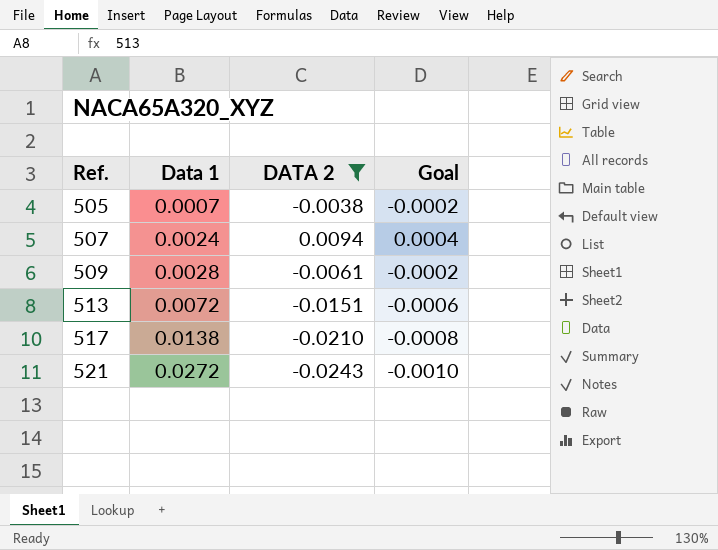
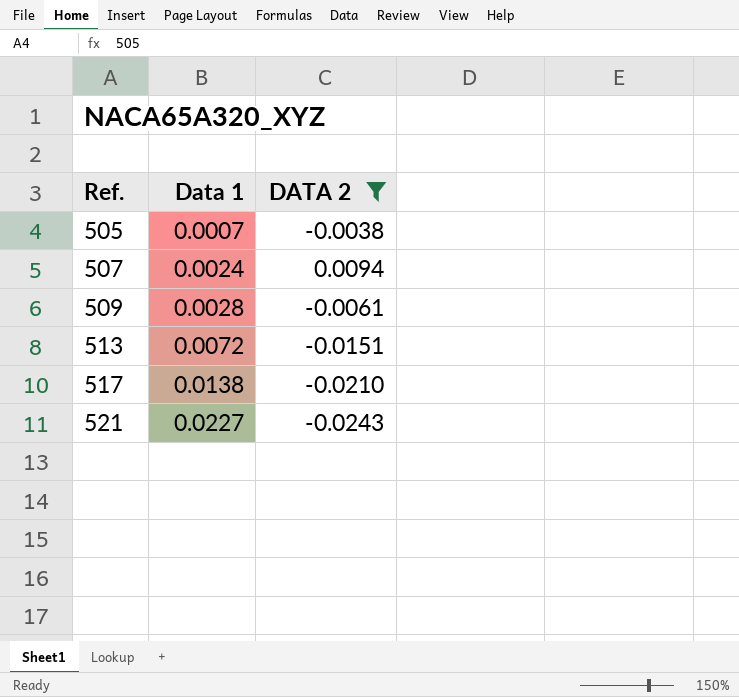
column Goal | formula: [DATA 2] * 0.04 -> none
521 | Data 1: 0.0272 -> 0.0227

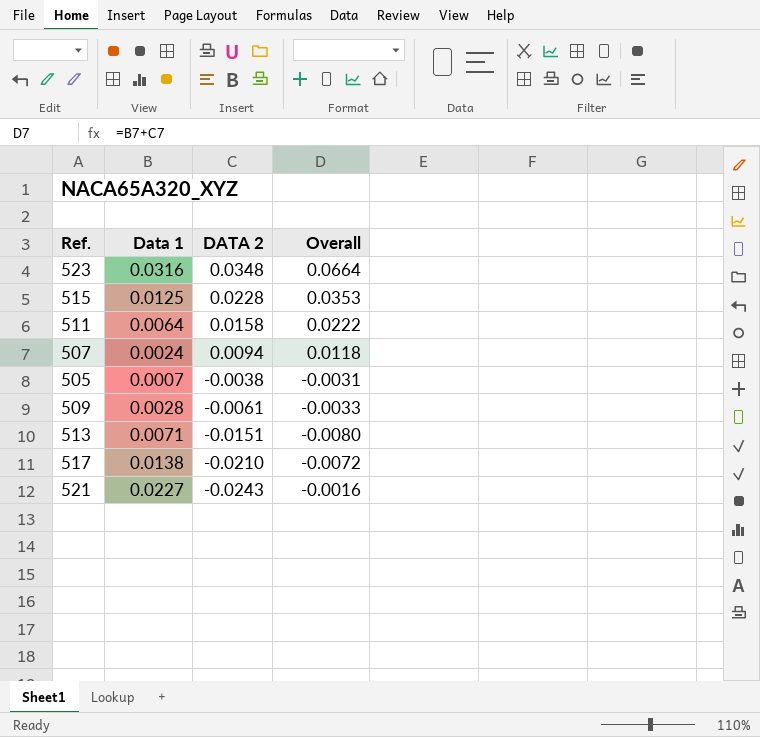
filter: DATA 2 <= 0.0094 -> none
row order: Ref. ascending -> DATA 2 descending
column Overall | formula: none -> [Data 1] + [DATA 2]
513 | Data 1: 0.0072 -> 0.0071

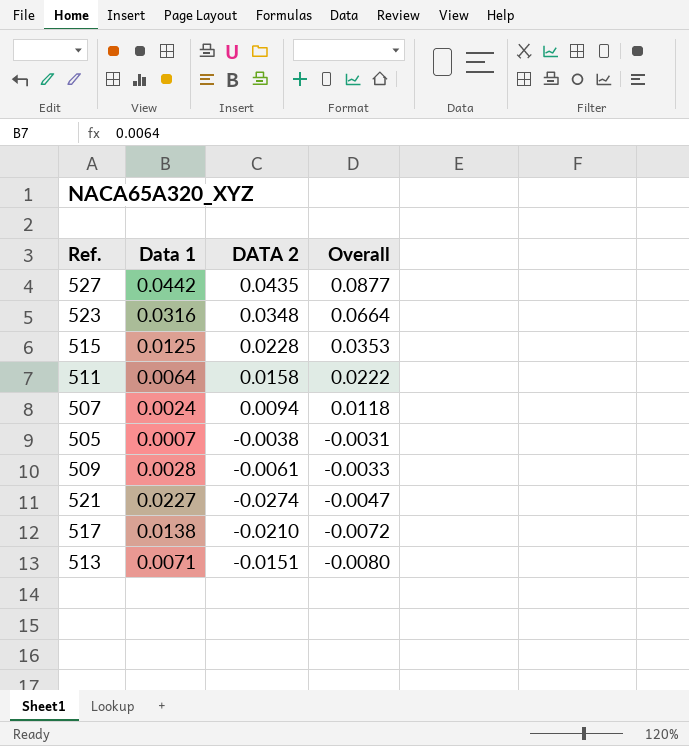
row order: DATA 2 descending -> Overall descending
row 527: none -> 0.0442 | 0.0435 | 0.0877
521 | DATA 2: -0.0243 -> -0.0274
521 | Overall: -0.0016 -> -0.0047

